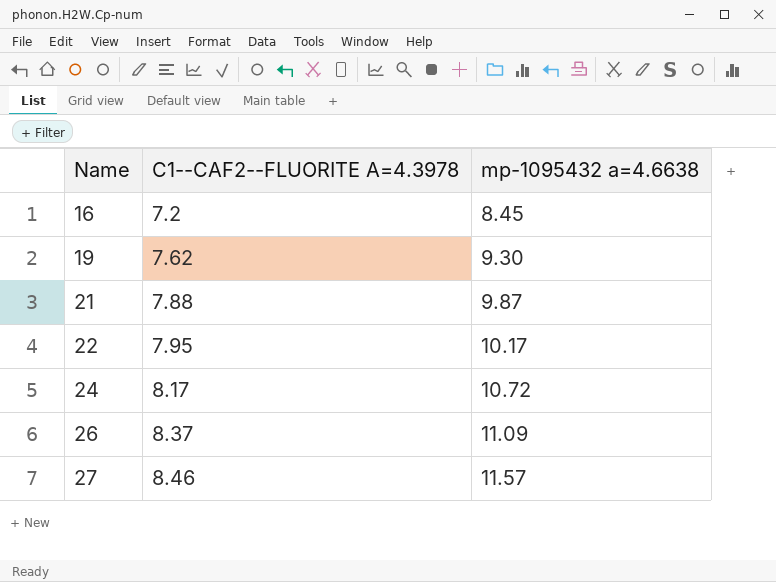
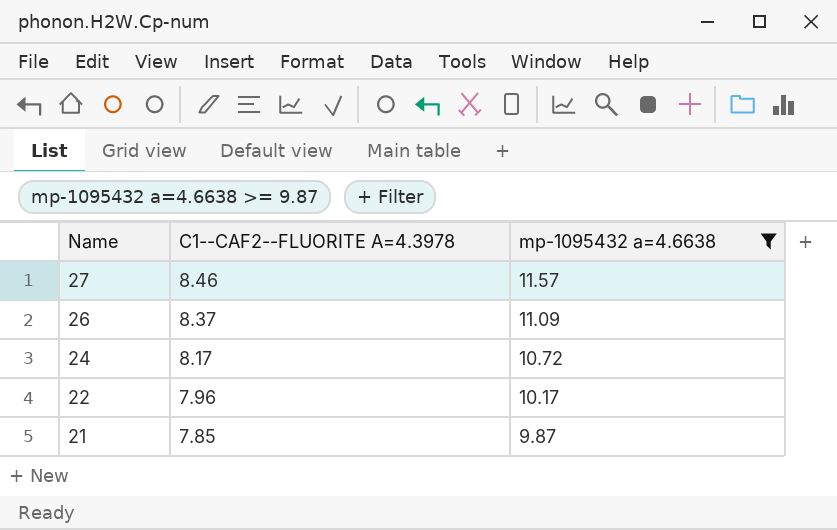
filter: none -> mp-1095432 a=4.6638 >= 9.87
row order: Name ascending -> Name descending
22 | C1--CAF2--FLUORITE A=4.3978: 7.95 -> 7.96
21 | C1--CAF2--FLUORITE A=4.3978: 7.88 -> 7.85

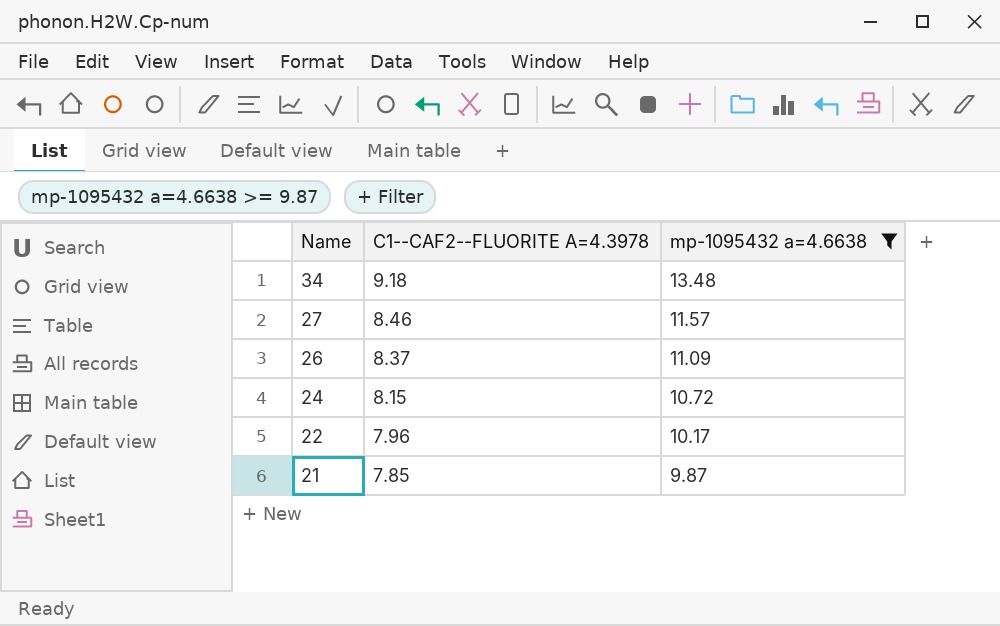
row 34: none -> 9.18 | 13.48
24 | C1--CAF2--FLUORITE A=4.3978: 8.17 -> 8.15

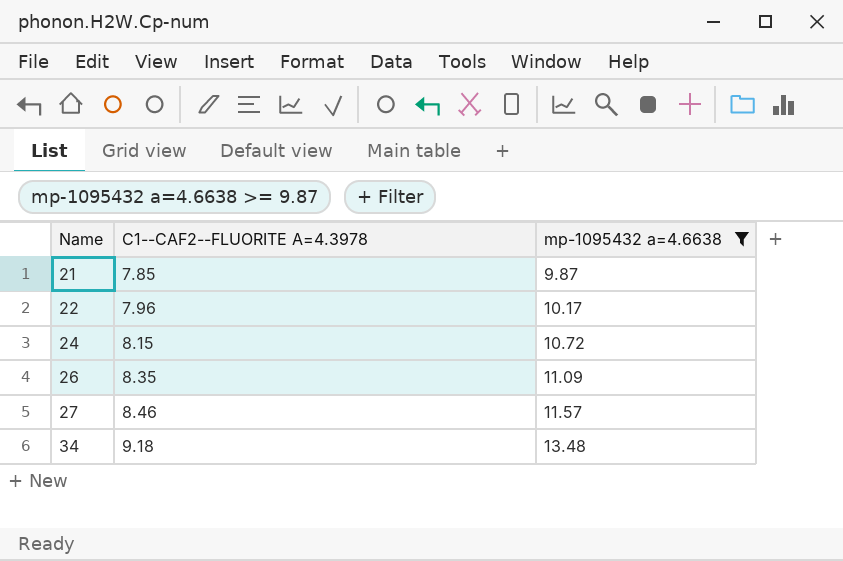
row order: Name descending -> Name ascending
26 | C1--CAF2--FLUORITE A=4.3978: 8.37 -> 8.35

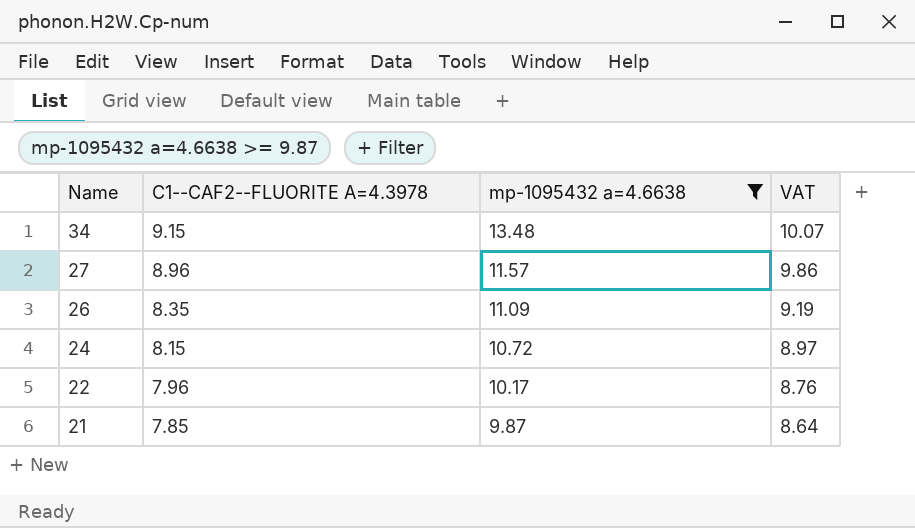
row order: Name ascending -> Name descending
column VAT | formula: none -> [C1--CAF2--FLUORITE A=4.3978] * 1.1
34 | C1--CAF2--FLUORITE A=4.3978: 9.18 -> 9.15
27 | C1--CAF2--FLUORITE A=4.3978: 8.46 -> 8.96

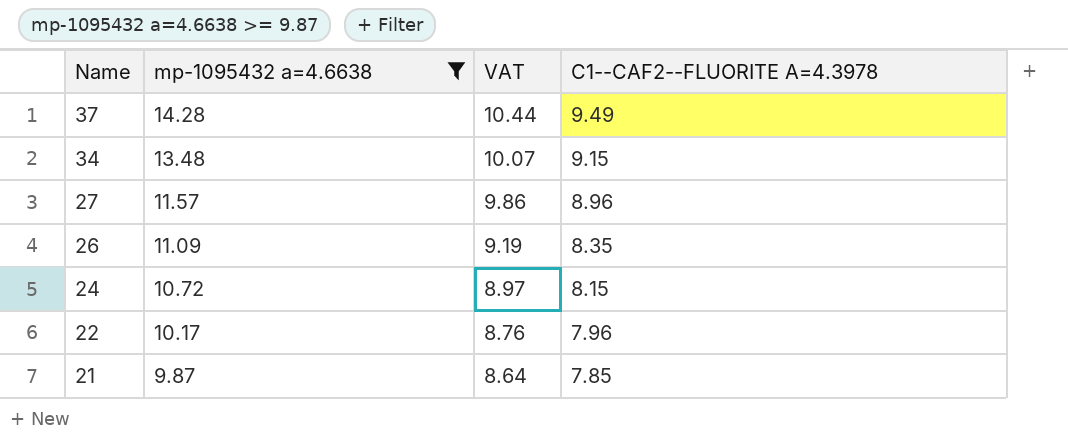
column C1--CAF2--FLUORITE A=4.3978 | position: 2 -> 4
row 37: none -> 14.28 | 10.44 | 9.49

